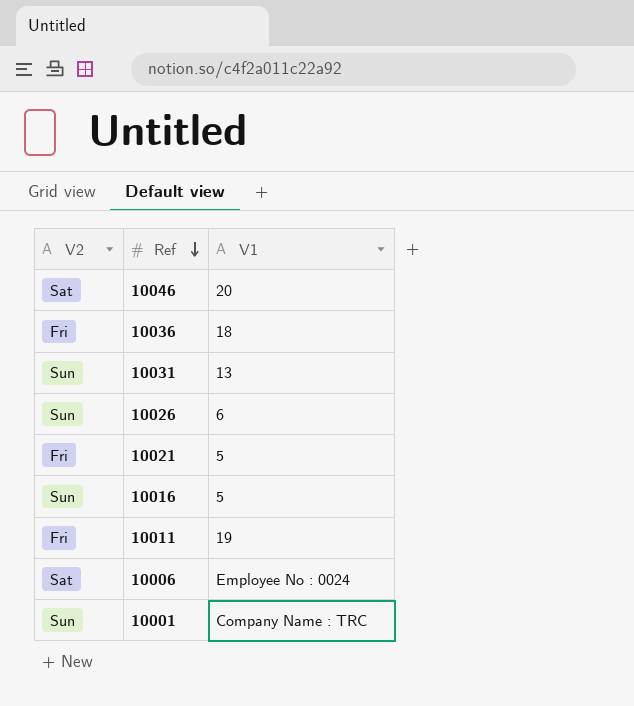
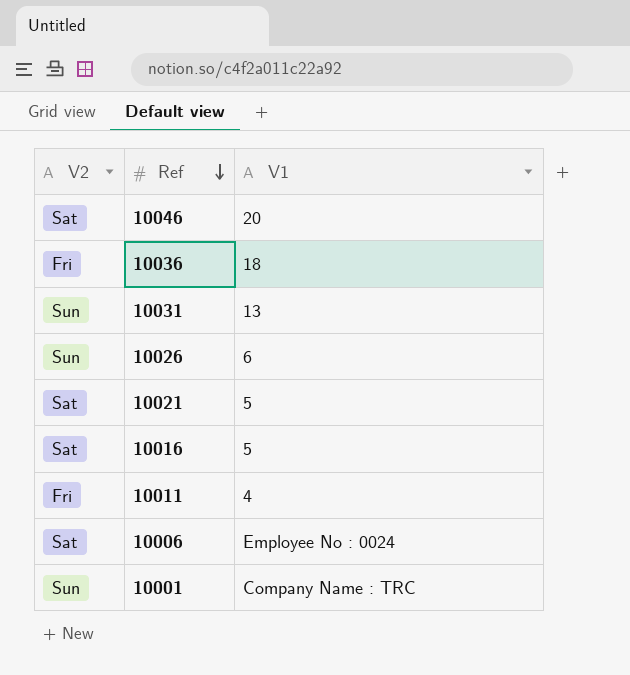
10021 | V2: Fri -> Sat
10016 | V2: Sun -> Sat
10011 | V1: 19 -> 4

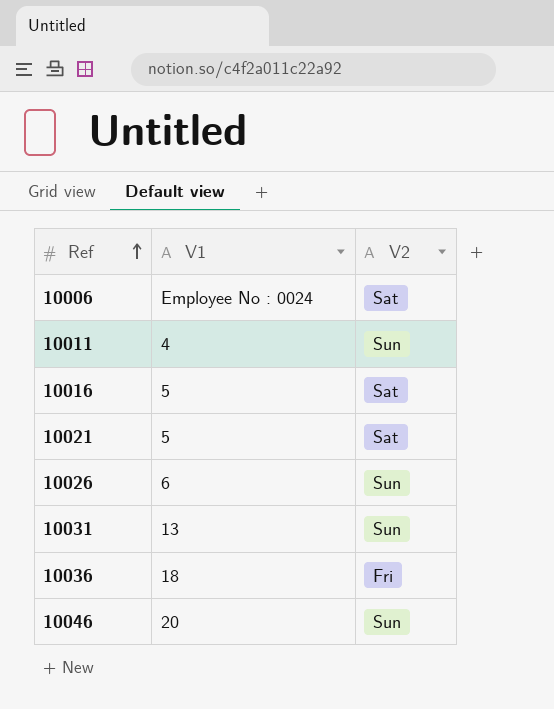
row order: Ref descending -> Ref ascending
column V2 | position: 1 -> 3
row 10001: Sun | Company Name : TRC -> none
10011 | V2: Fri -> Sun
10046 | V2: Sat -> Sun

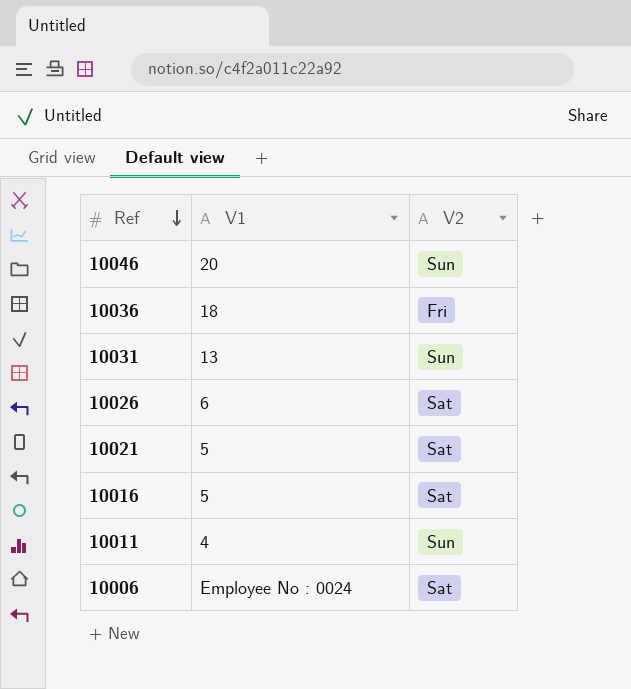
row order: Ref ascending -> Ref descending
10026 | V2: Sun -> Sat

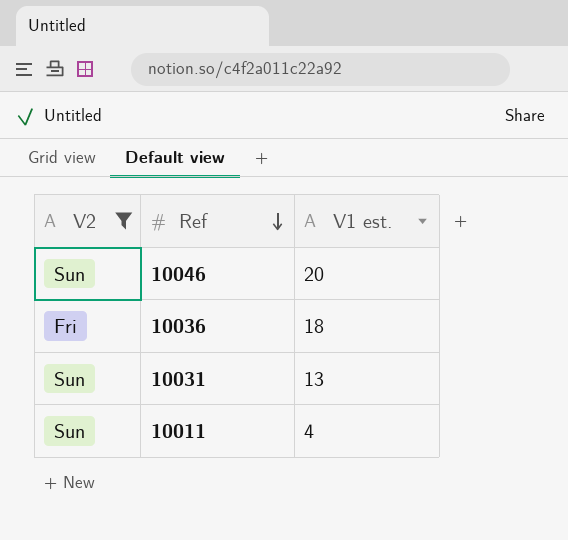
filter: none -> V2 != Sat
column V2 | position: 3 -> 1
column name: V1 -> V1 est.

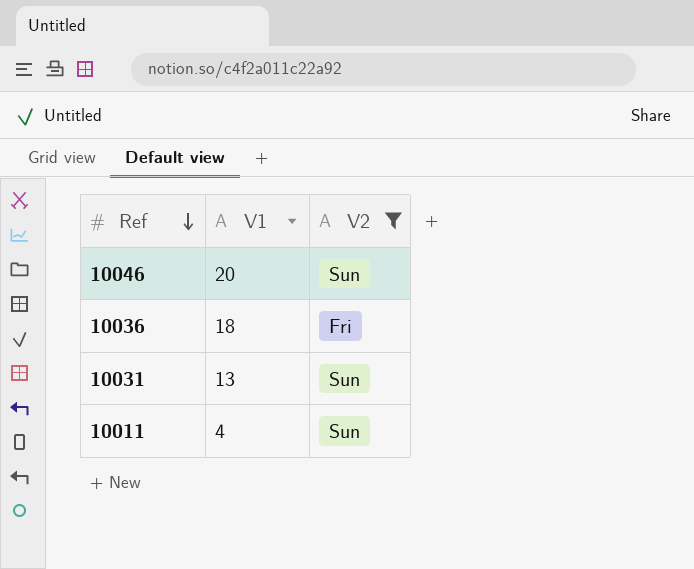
column name: V1 est. -> V1
column V2 | position: 1 -> 3

